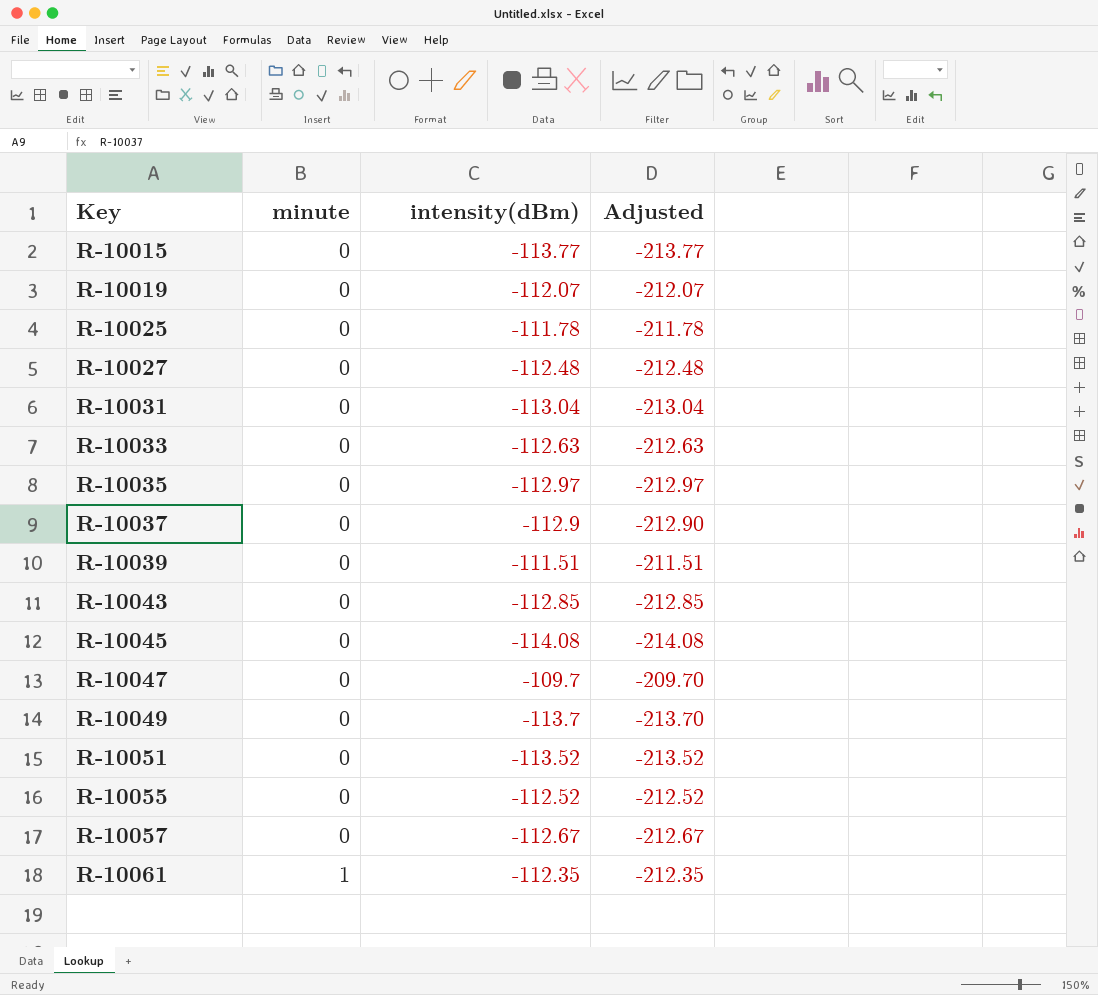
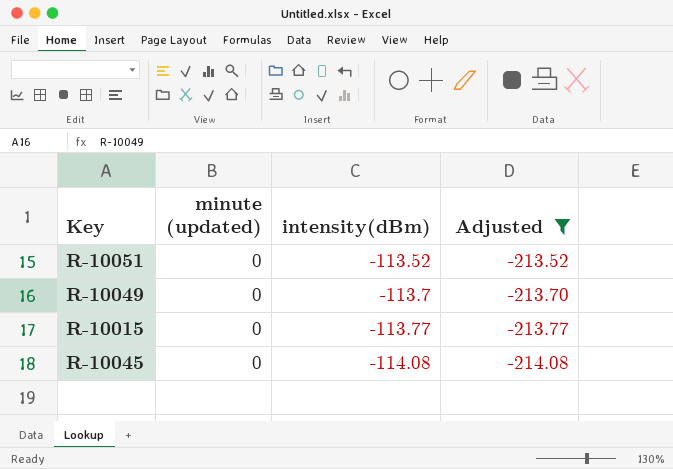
filter: none -> Adjusted <= -213.52
row order: Key ascending -> intensity(dBm) descending
column name: minute -> minute (updated)

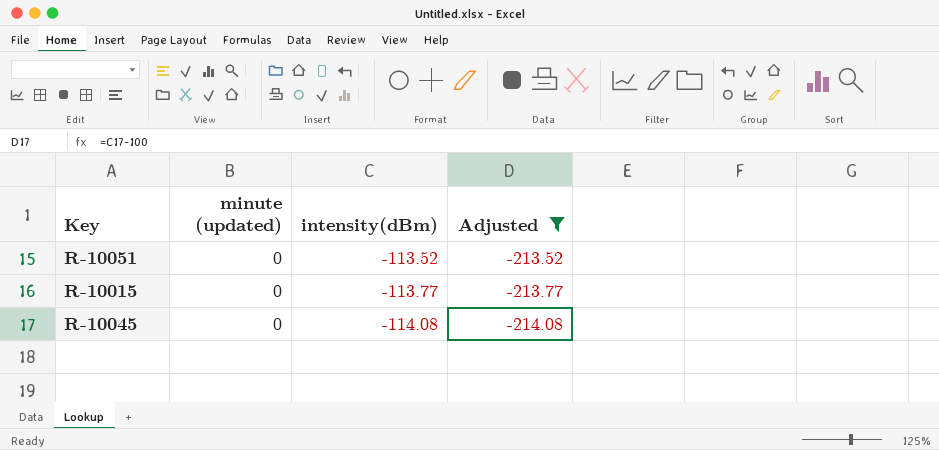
row R-10049: 0 | -113.7 | -213.70 -> none

